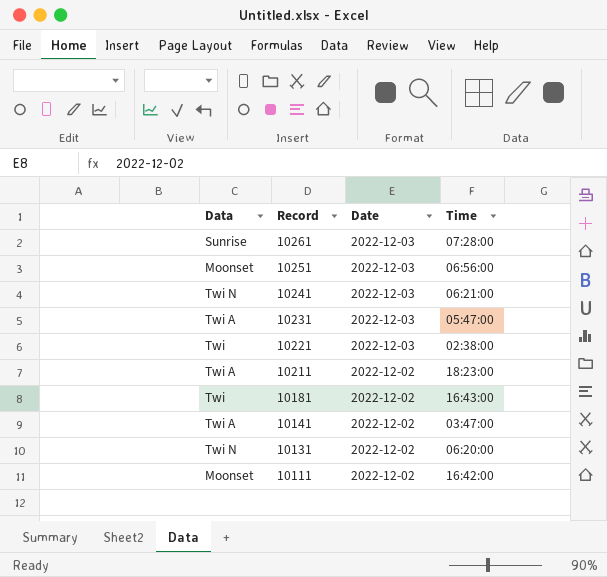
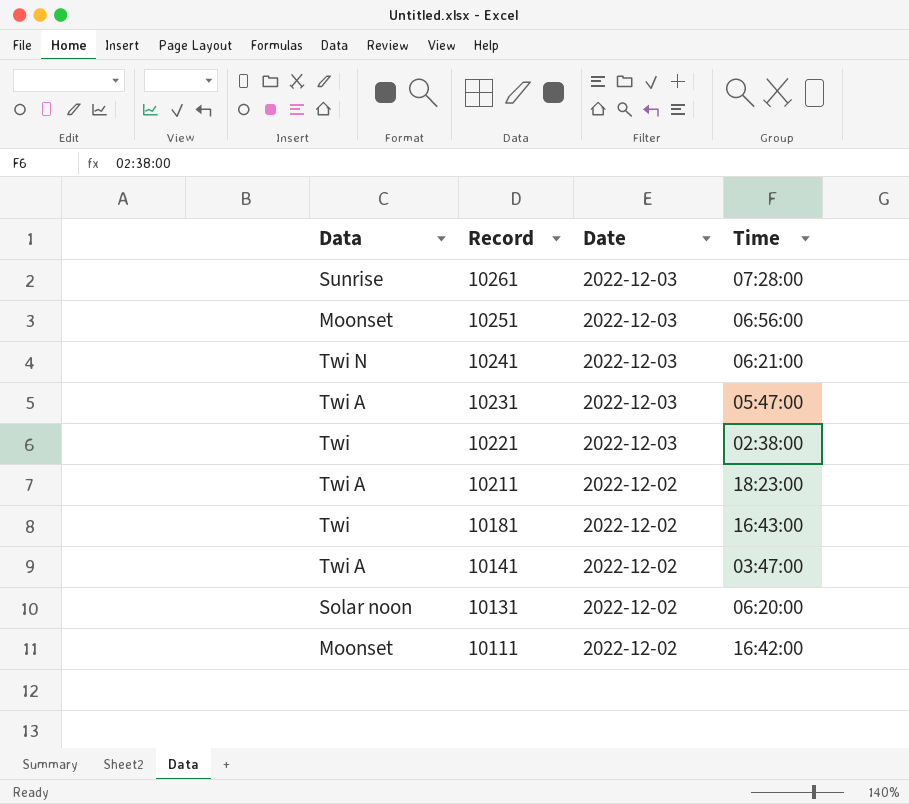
10131 | Data: Twi N -> Solar noon

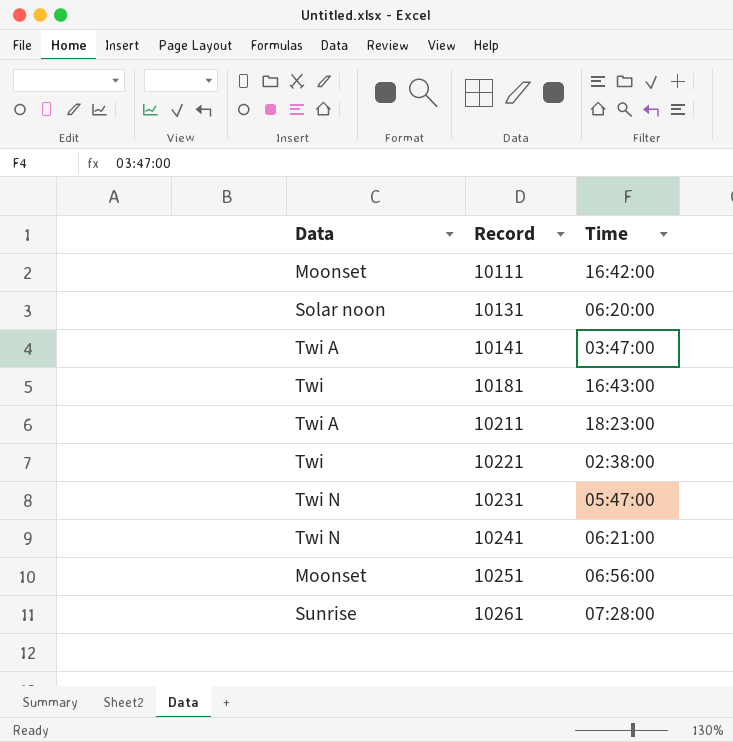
row order: Record descending -> Record ascending
column Date | position: 3 -> none
10231 | Data: Twi A -> Twi N

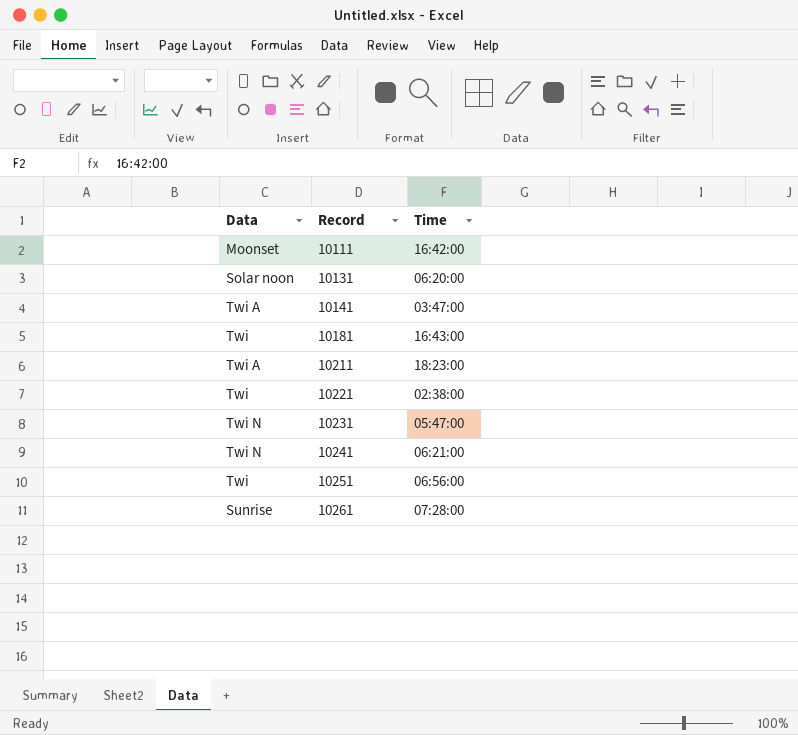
10251 | Data: Moonset -> Twi

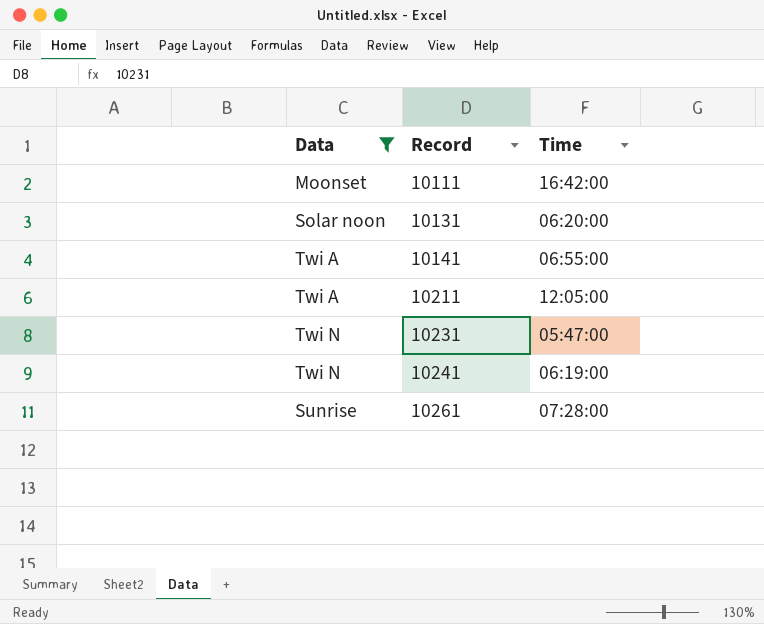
filter: none -> Data != Twi
10141 | Time: 03:47:00 -> 06:55:00
10211 | Time: 18:23:00 -> 12:05:00
10241 | Time: 06:21:00 -> 06:19:00

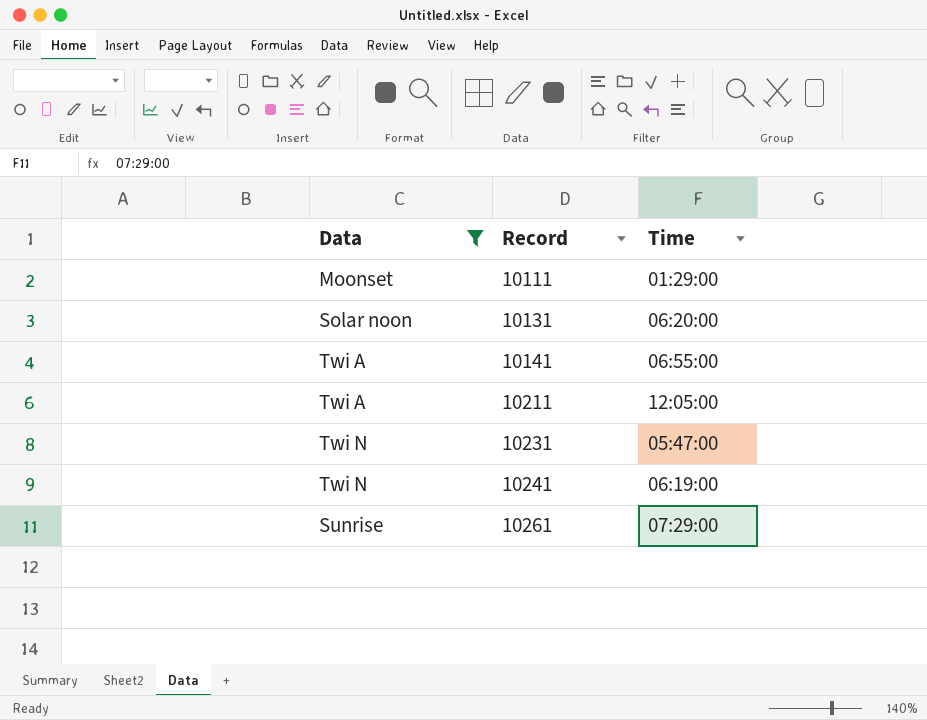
10111 | Time: 16:42:00 -> 01:29:00
10261 | Time: 07:28:00 -> 07:29:00

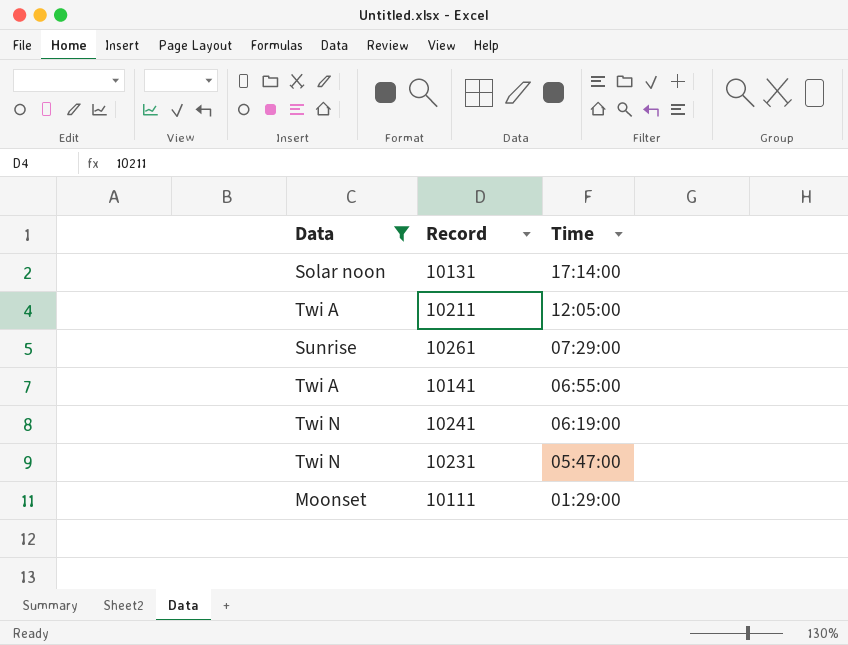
row order: Record ascending -> Time descending
10131 | Time: 06:20:00 -> 17:14:00

